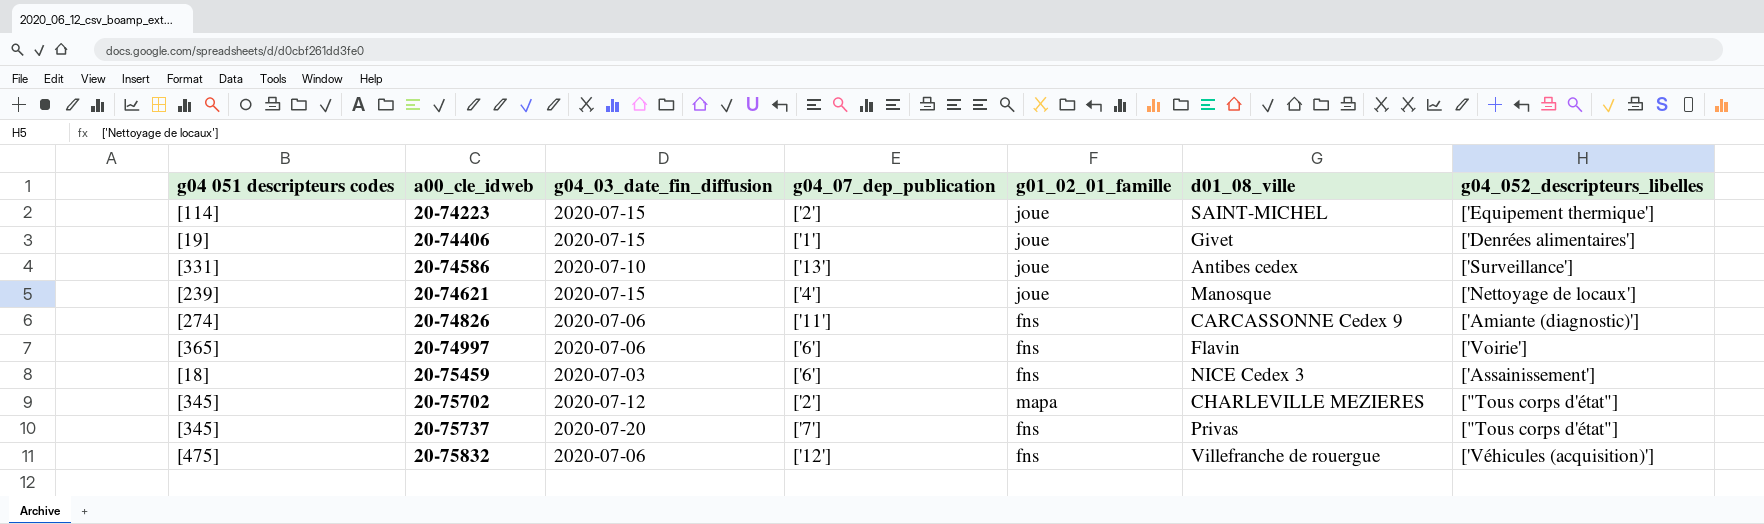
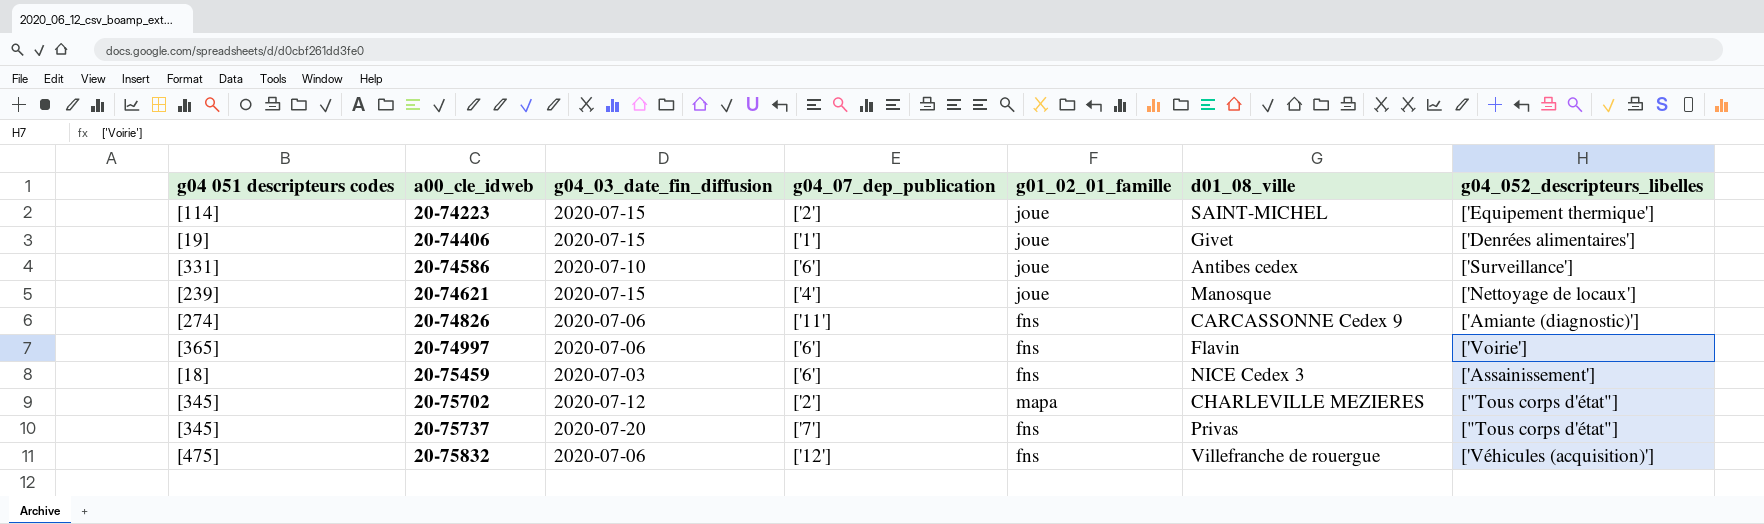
20-74586 | g04_07_dep_publication: ['13'] -> ['6']

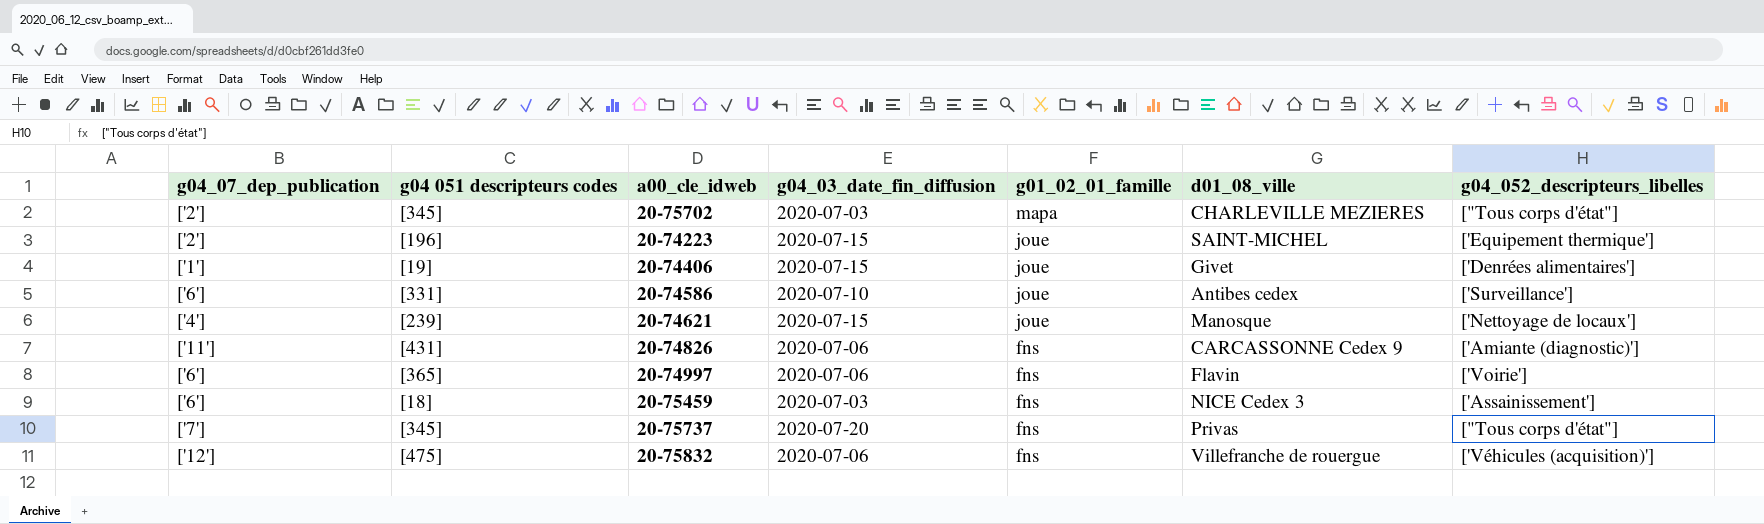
row order: a00_cle_idweb ascending -> g01_02_01_famille descending
column g04_07_dep_publication | position: 4 -> 1
20-75702 | g04_03_date_fin_diffusion: 2020-07-12 -> 2020-07-03
20-74223 | g04 051 descripteurs codes: [114] -> [196]
20-74826 | g04 051 descripteurs codes: [274] -> [431]

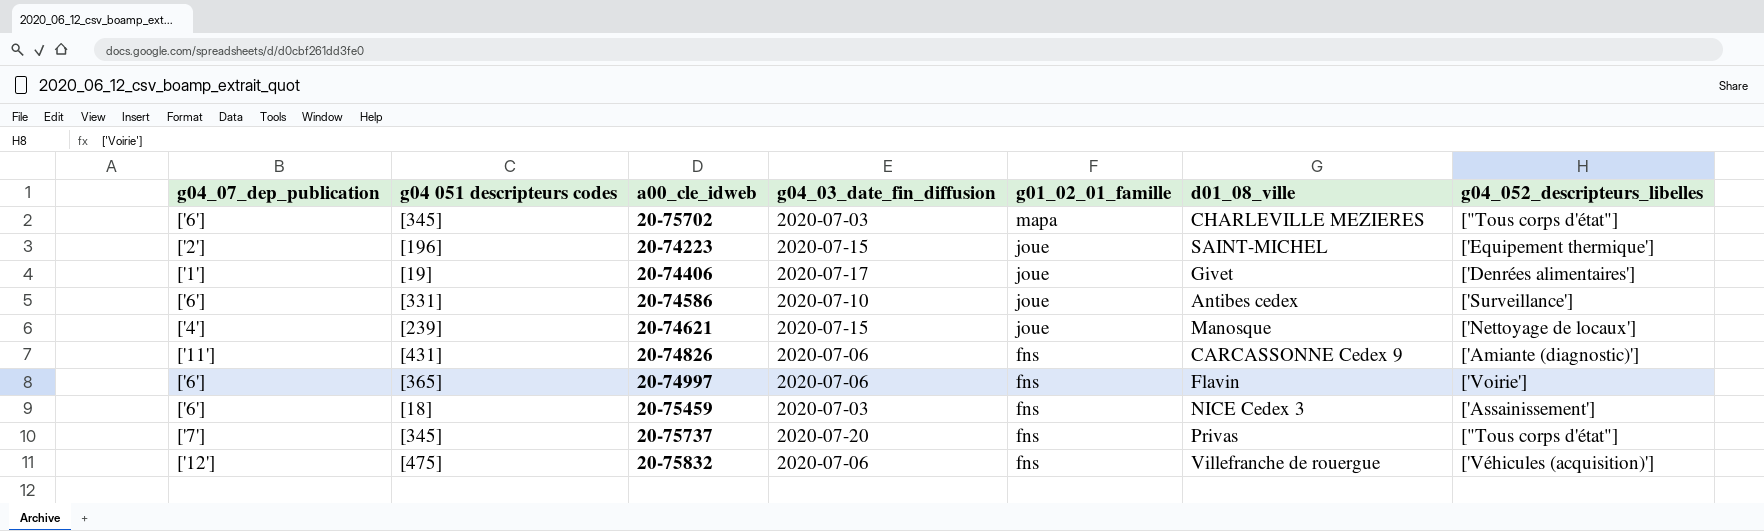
20-75702 | g04_07_dep_publication: ['2'] -> ['6']
20-74406 | g04_03_date_fin_diffusion: 2020-07-15 -> 2020-07-17

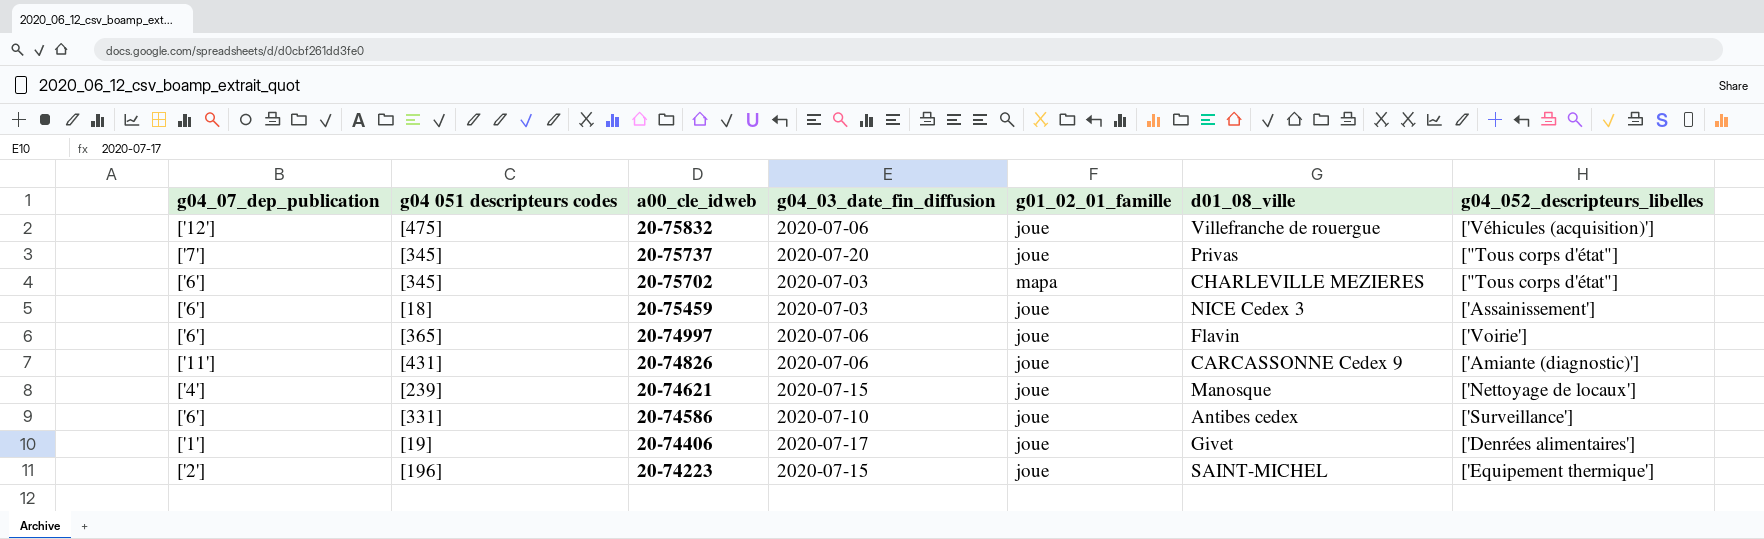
row order: g01_02_01_famille descending -> a00_cle_idweb descending
20-75832 | g01_02_01_famille: fns -> joue
20-75737 | g01_02_01_famille: fns -> joue
20-75459 | g01_02_01_famille: fns -> joue
20-74997 | g01_02_01_famille: fns -> joue
20-74826 | g01_02_01_famille: fns -> joue

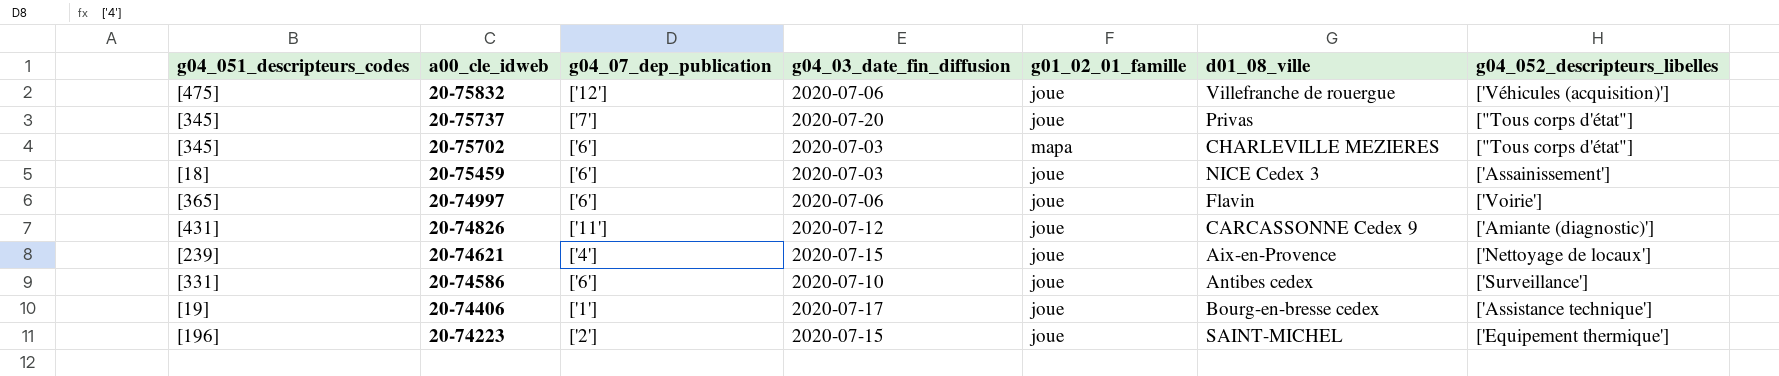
column name: g04 051 descripteurs codes -> g04_051_descripteurs_codes
column g04_07_dep_publication | position: 1 -> 3
20-74826 | g04_03_date_fin_diffusion: 2020-07-06 -> 2020-07-12
20-74621 | d01_08_ville: Manosque -> Aix-en-Provence
20-74406 | d01_08_ville: Givet -> Bourg-en-bresse cedex
20-74406 | g04_052_descripteurs_libelles: ['Denrées alimentaires'] -> ['Assistance technique']

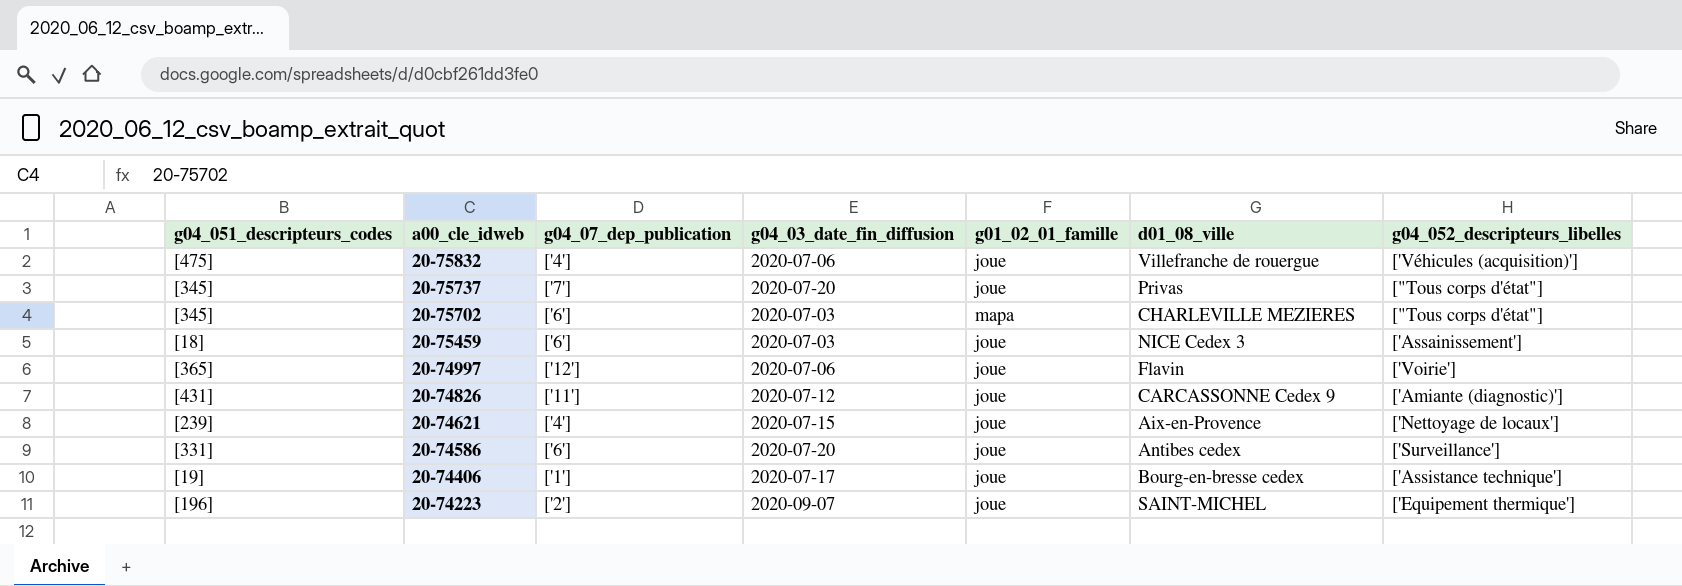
20-75832 | g04_07_dep_publication: ['12'] -> ['4']
20-74997 | g04_07_dep_publication: ['6'] -> ['12']
20-74586 | g04_03_date_fin_diffusion: 2020-07-10 -> 2020-07-20
20-74223 | g04_03_date_fin_diffusion: 2020-07-15 -> 2020-09-07

